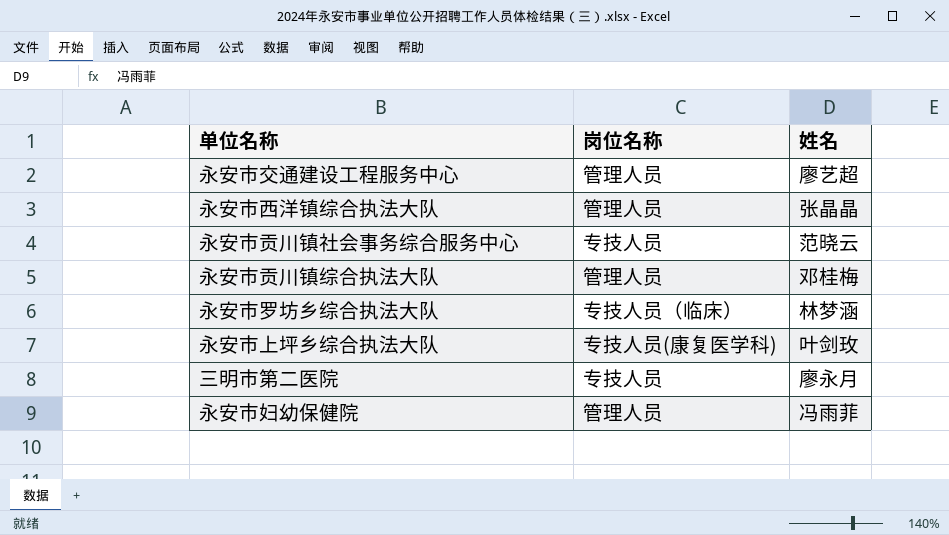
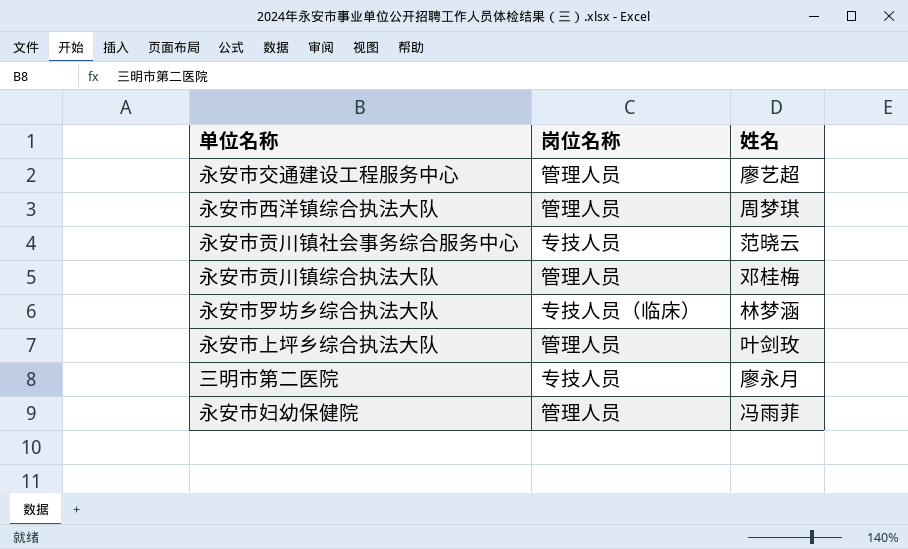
永安市西洋镇综合执法大队 | 姓名: 张晶晶 -> 周梦琪
永安市上坪乡综合执法大队 | 岗位名称: 专技人员(康复医学科) -> 管理人员

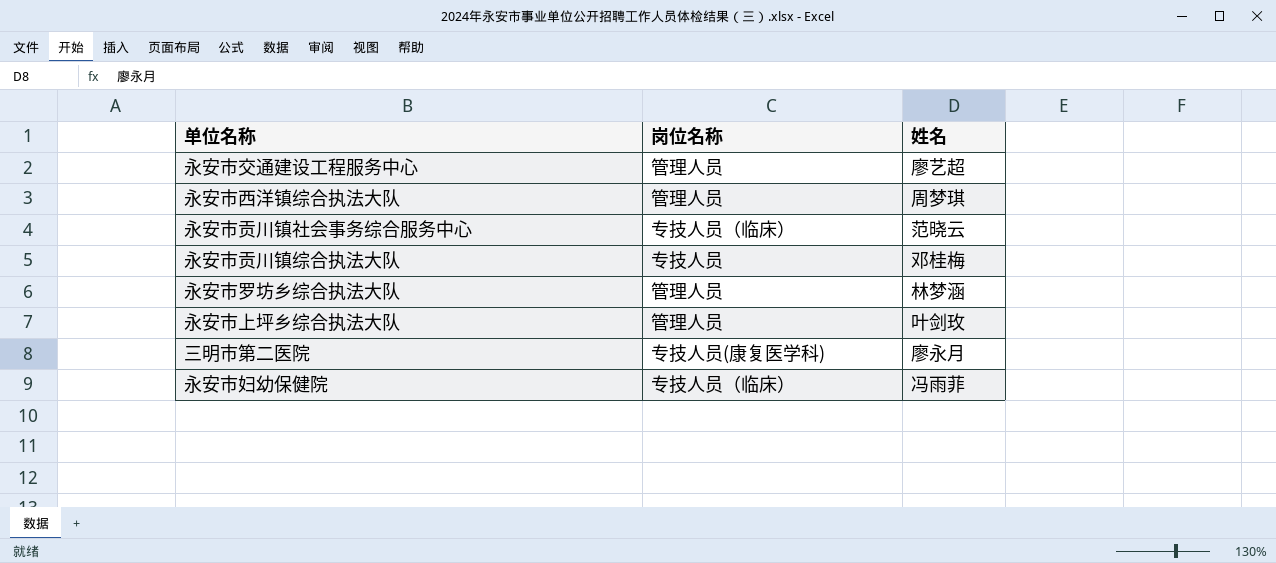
永安市贡川镇社会事务综合服务中心 | 岗位名称: 专技人员 -> 专技人员（临床）
永安市贡川镇综合执法大队 | 岗位名称: 管理人员 -> 专技人员
永安市罗坊乡综合执法大队 | 岗位名称: 专技人员（临床） -> 管理人员
三明市第二医院 | 岗位名称: 专技人员 -> 专技人员(康复医学科)
永安市妇幼保健院 | 岗位名称: 管理人员 -> 专技人员（临床）

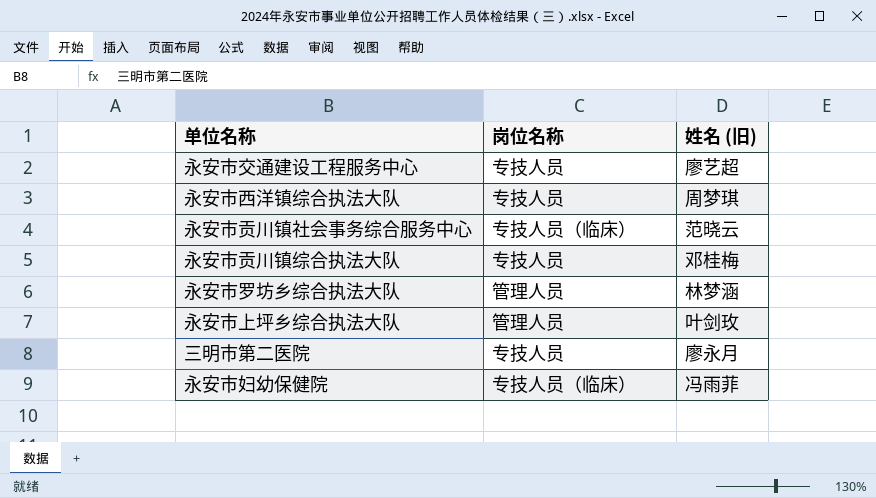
column name: 姓名 -> 姓名 (旧)
永安市交通建设工程服务中心 | 岗位名称: 管理人员 -> 专技人员
永安市西洋镇综合执法大队 | 岗位名称: 管理人员 -> 专技人员
三明市第二医院 | 岗位名称: 专技人员(康复医学科) -> 专技人员

